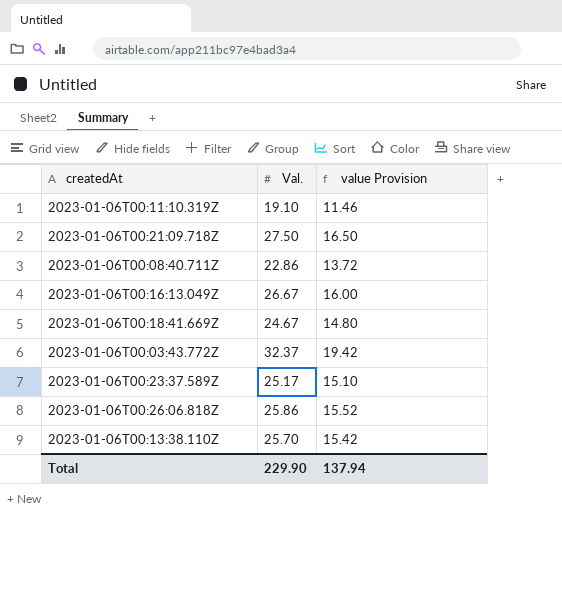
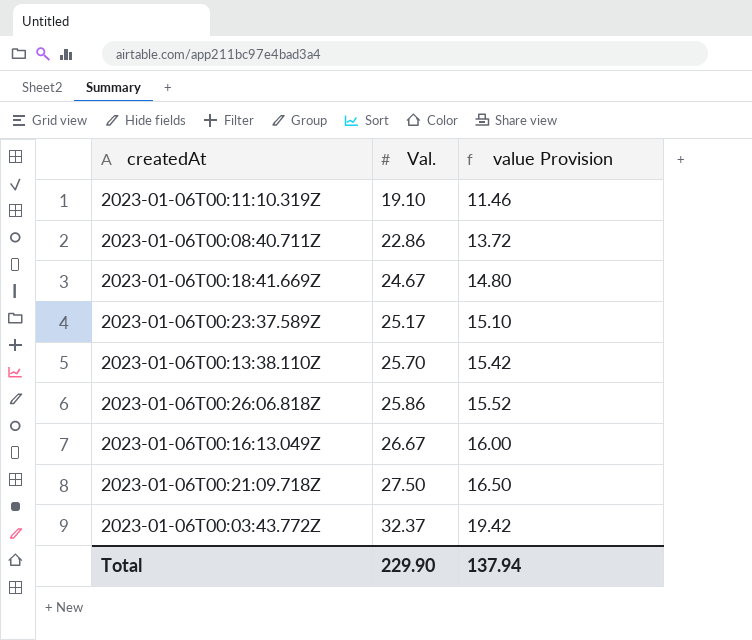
row order: none -> Val. ascending

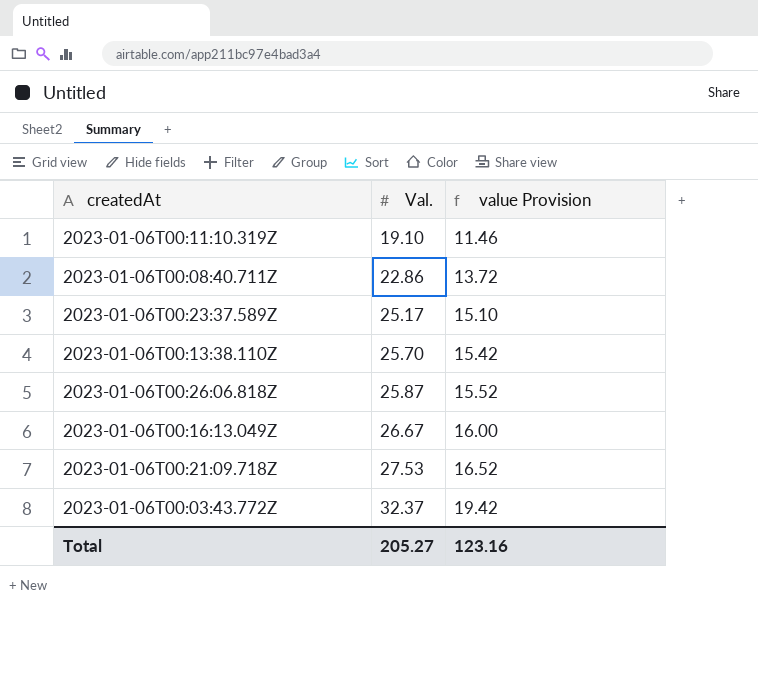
row 2023-01-06T00:18:41.669Z: 24.67 | 14.80 -> none
2023-01-06T00:26:06.818Z | Val.: 25.86 -> 25.87
2023-01-06T00:21:09.718Z | Val.: 27.50 -> 27.53
2023-01-06T00:21:09.718Z | value Provision: 16.50 -> 16.52
Total | Val.: 229.90 -> 205.27
Total | value Provision: 137.94 -> 123.16

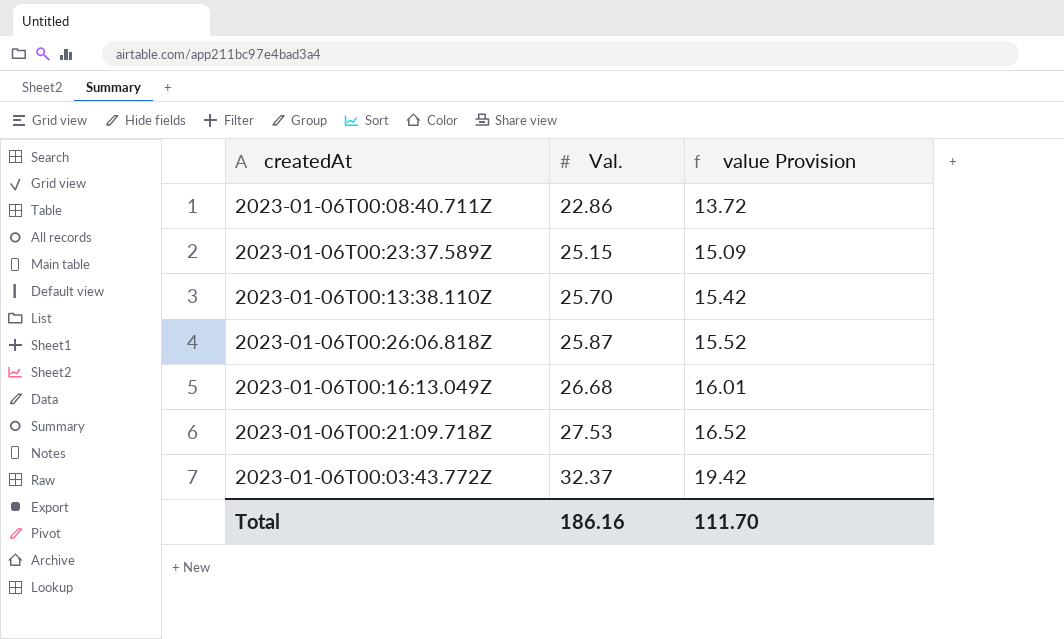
row 2023-01-06T00:11:10.319Z: 19.10 | 11.46 -> none
2023-01-06T00:23:37.589Z | Val.: 25.17 -> 25.15
2023-01-06T00:23:37.589Z | value Provision: 15.10 -> 15.09
2023-01-06T00:16:13.049Z | Val.: 26.67 -> 26.68
2023-01-06T00:16:13.049Z | value Provision: 16.00 -> 16.01
Total | Val.: 205.27 -> 186.16
Total | value Provision: 123.16 -> 111.70

